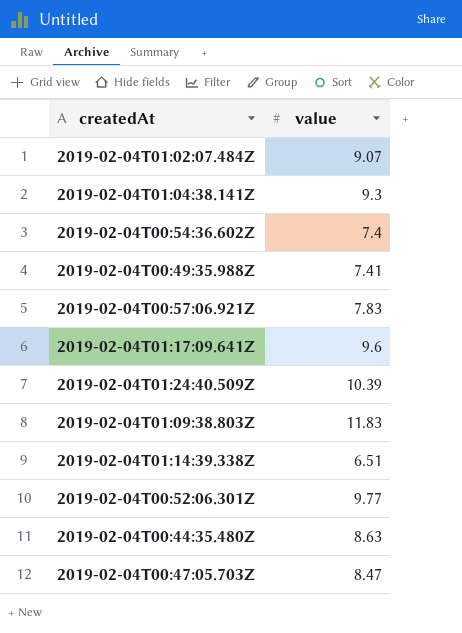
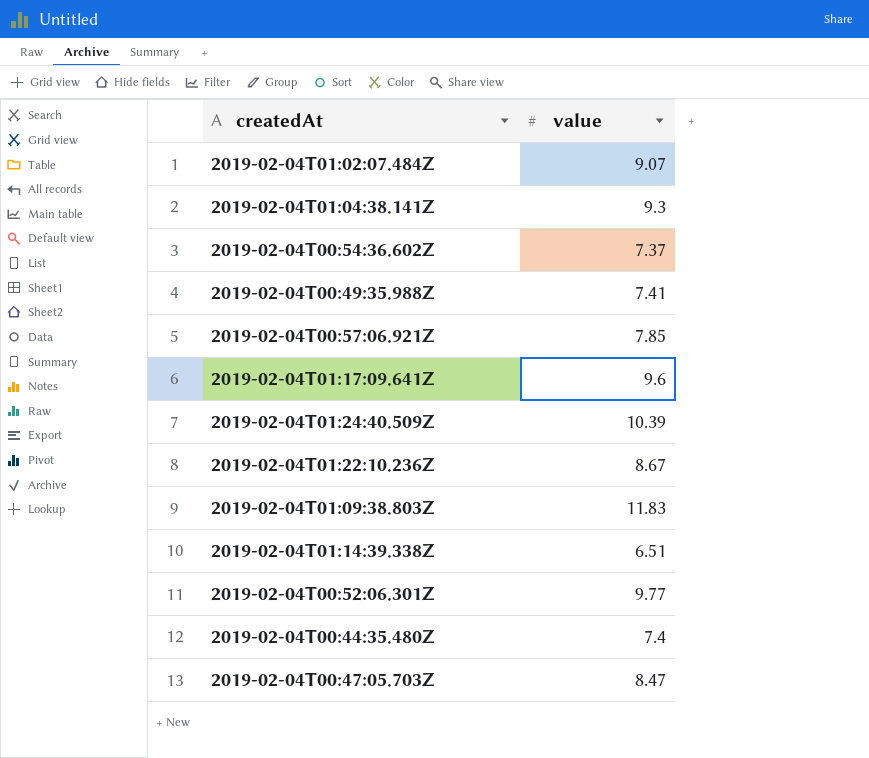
2019-02-04T00:54:36.602Z | value: 7.4 -> 7.37
2019-02-04T00:57:06.921Z | value: 7.83 -> 7.85
row 2019-02-04T01:22:10.236Z: none -> 8.67
2019-02-04T00:44:35.480Z | value: 8.63 -> 7.4

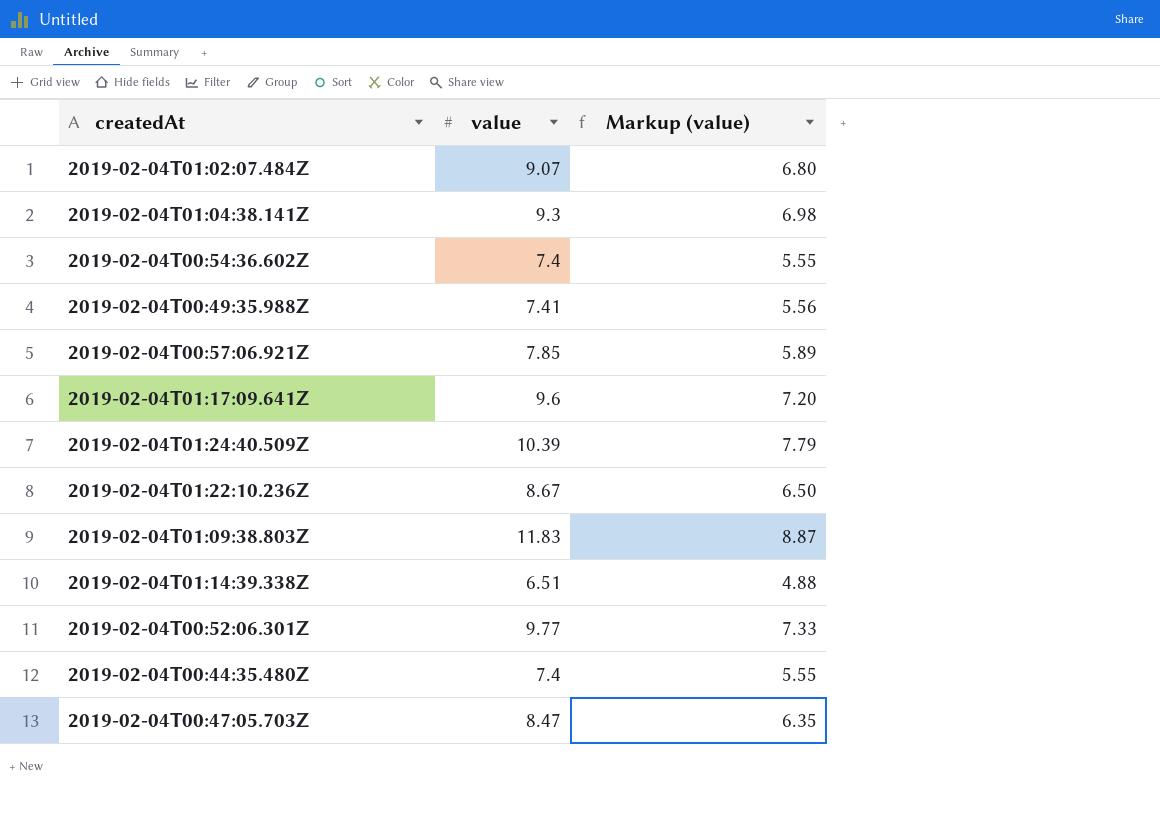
column Markup (value) | formula: none -> [value] * 0.75
2019-02-04T00:54:36.602Z | value: 7.37 -> 7.4

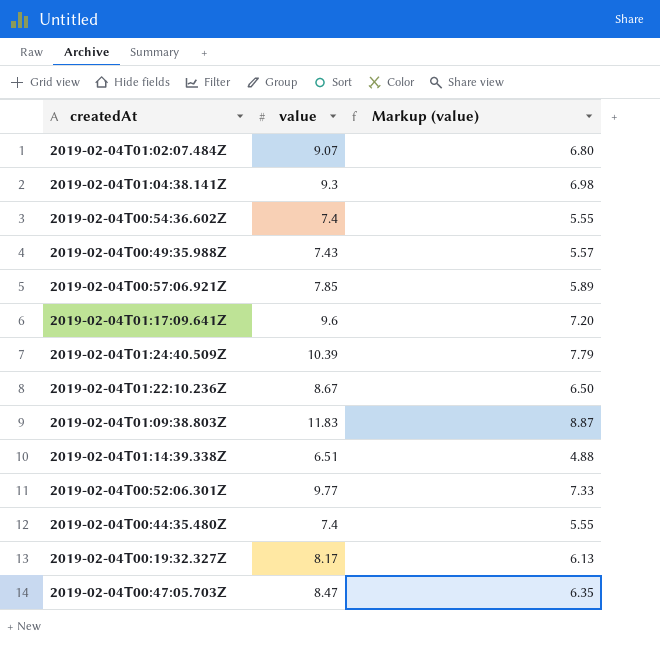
2019-02-04T00:49:35.988Z | value: 7.41 -> 7.43
2019-02-04T00:49:35.988Z | Markup (value): 5.56 -> 5.57
row 2019-02-04T00:19:32.327Z: none -> 8.17 | 6.13

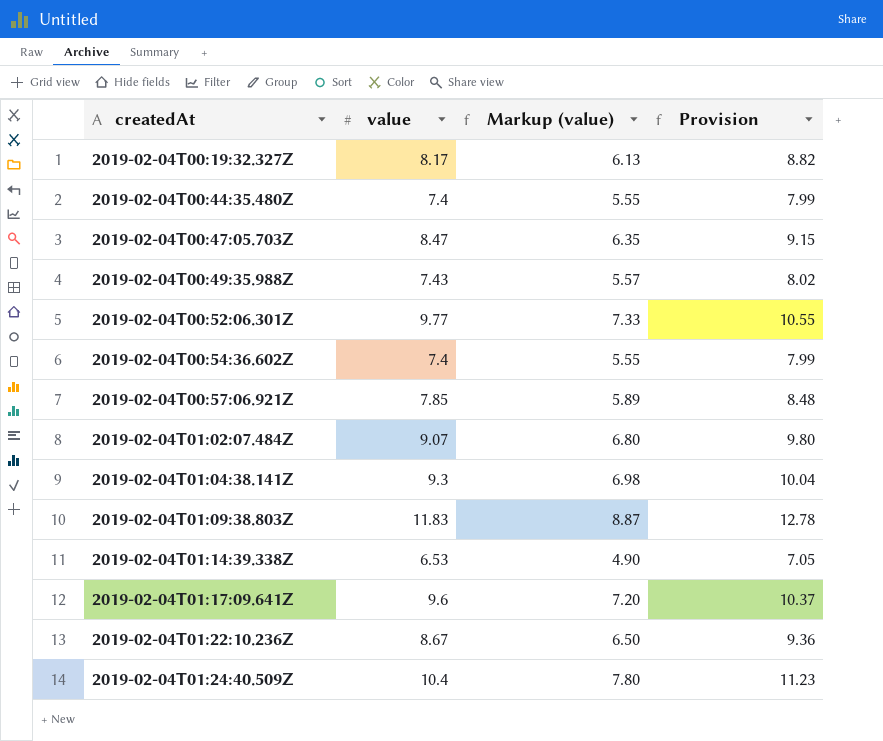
row order: none -> createdAt ascending
column Provision | formula: none -> [value] * 1.08
2019-02-04T01:14:39.338Z | value: 6.51 -> 6.53
2019-02-04T01:14:39.338Z | Markup (value): 4.88 -> 4.90
2019-02-04T01:24:40.509Z | value: 10.39 -> 10.4
2019-02-04T01:24:40.509Z | Markup (value): 7.79 -> 7.80

